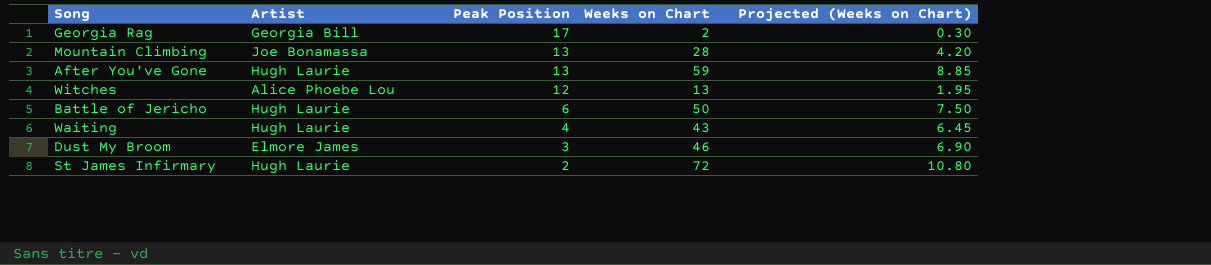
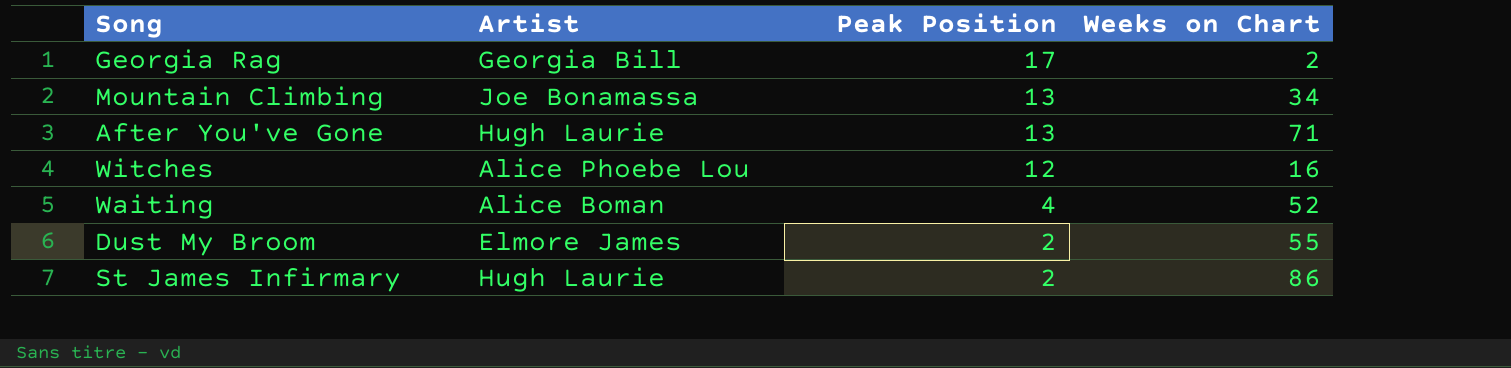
column Projected (Weeks on Chart) | formula: [Weeks on Chart] * 0.15 -> none
row Battle of Jericho: Hugh Laurie | 6 | 50 | 7.50 -> none
Mountain Climbing | Weeks on Chart: 28 -> 34
After You've Gone | Weeks on Chart: 59 -> 71
Witches | Weeks on Chart: 13 -> 16
Waiting | Artist: Hugh Laurie -> Alice Boman
Waiting | Weeks on Chart: 43 -> 52
Dust My Broom | Peak Position: 3 -> 2
Dust My Broom | Weeks on Chart: 46 -> 55
St James Infirmary | Weeks on Chart: 72 -> 86

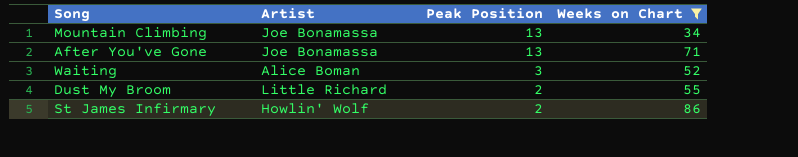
filter: none -> Weeks on Chart >= 34
After You've Gone | Artist: Hugh Laurie -> Joe Bonamassa
Waiting | Peak Position: 4 -> 3
Dust My Broom | Artist: Elmore James -> Little Richard
St James Infirmary | Artist: Hugh Laurie -> Howlin' Wolf

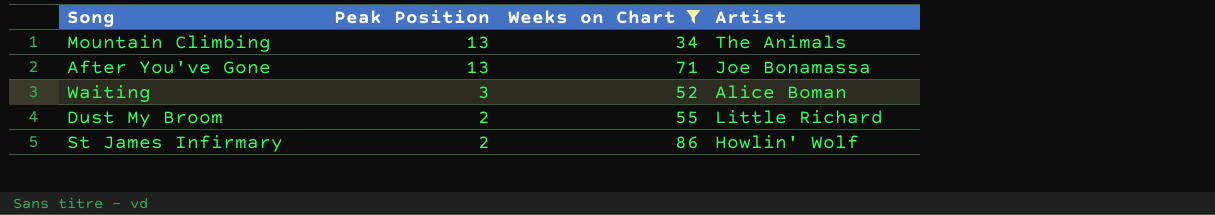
column Artist | position: 2 -> 4
Mountain Climbing | Artist: Joe Bonamassa -> The Animals

